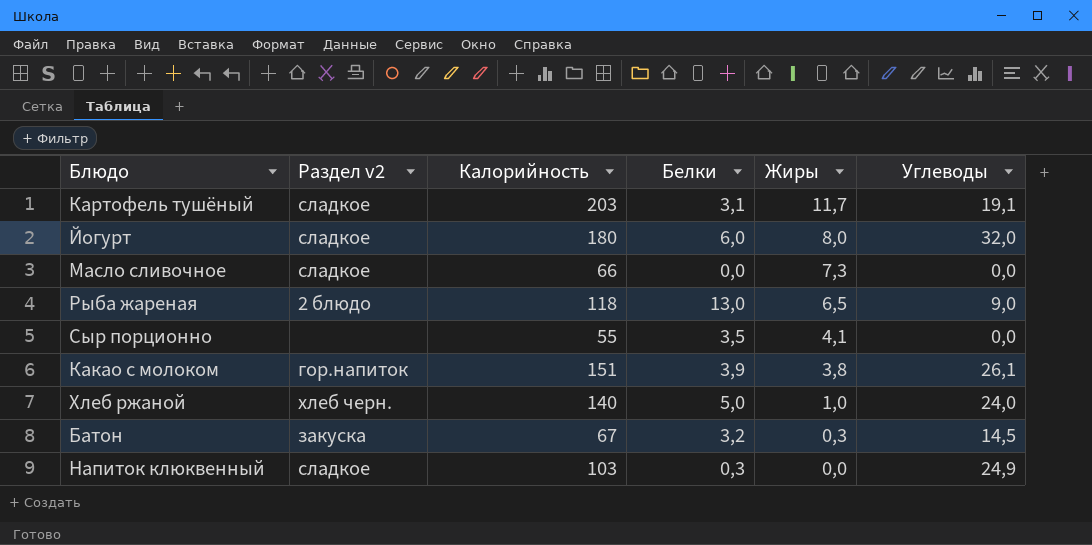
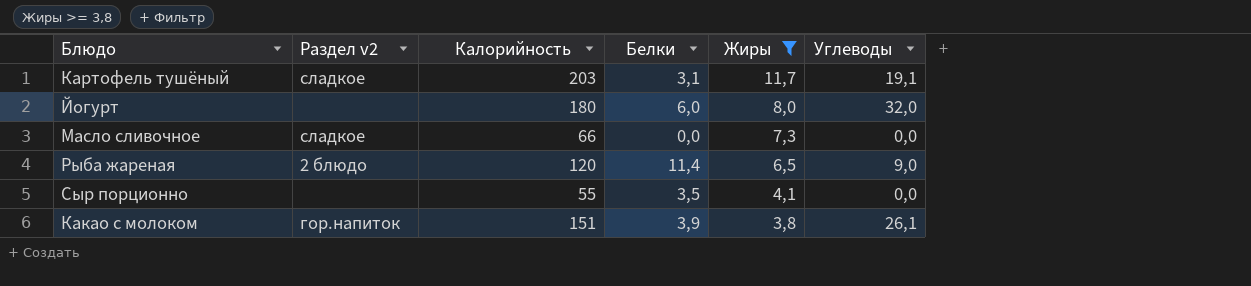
filter: none -> Жиры >= 3,8
Йогурт | Раздел v2: сладкое -> none
Рыба жареная | Калорийность: 118 -> 120
Рыба жареная | Белки: 13,0 -> 11,4

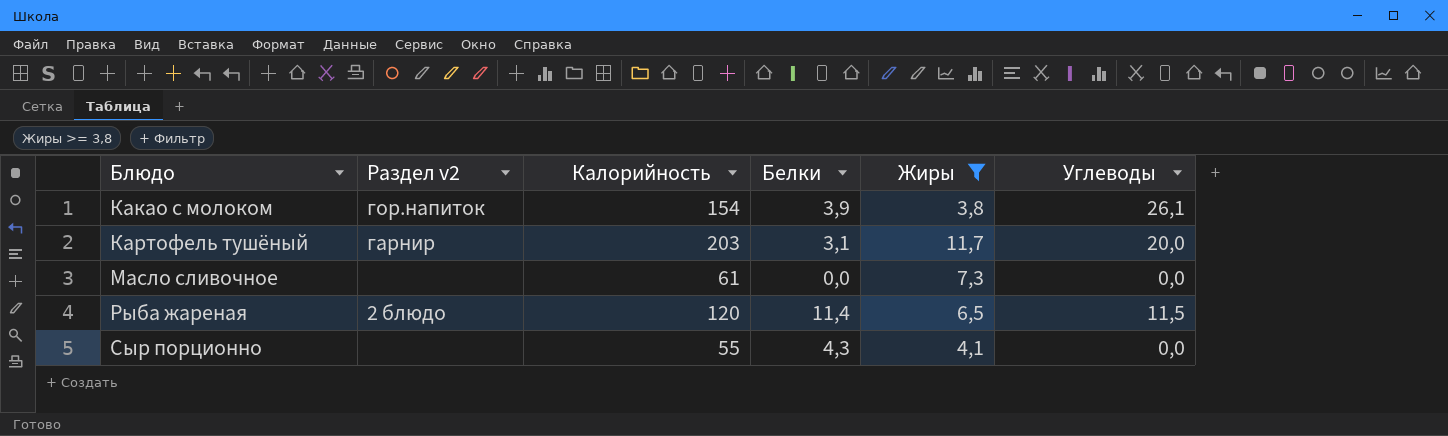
row order: Жиры descending -> Блюдо ascending
row Йогурт: none | 180 | 6,0 | 8,0 | 32,0 -> none
Какао с молоком | Калорийность: 151 -> 154
Картофель тушёный | Раздел v2: сладкое -> гарнир
Картофель тушёный | Углеводы: 19,1 -> 20,0
Масло сливочное | Раздел v2: сладкое -> none
Масло сливочное | Калорийность: 66 -> 61
Рыба жареная | Углеводы: 9,0 -> 11,5
Сыр порционно | Белки: 3,5 -> 4,3

